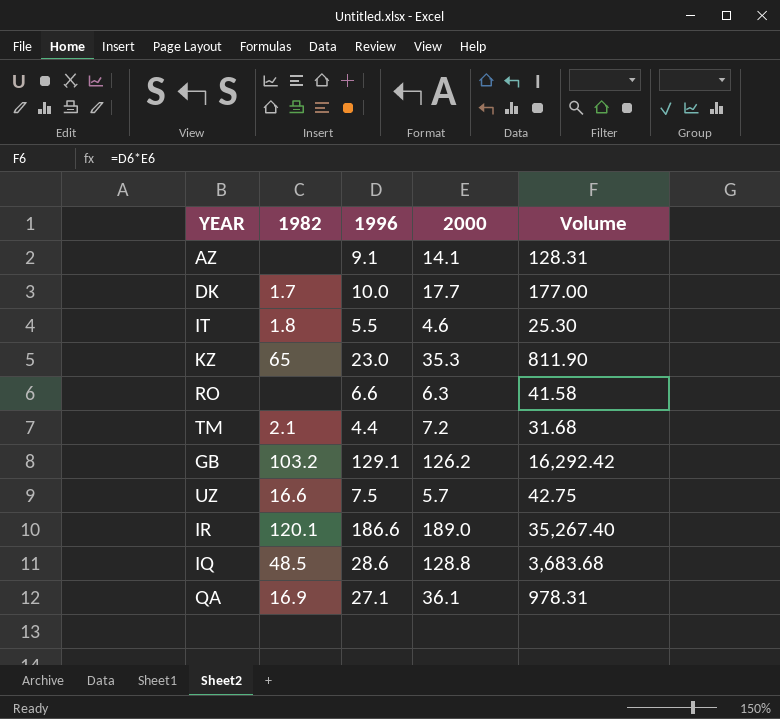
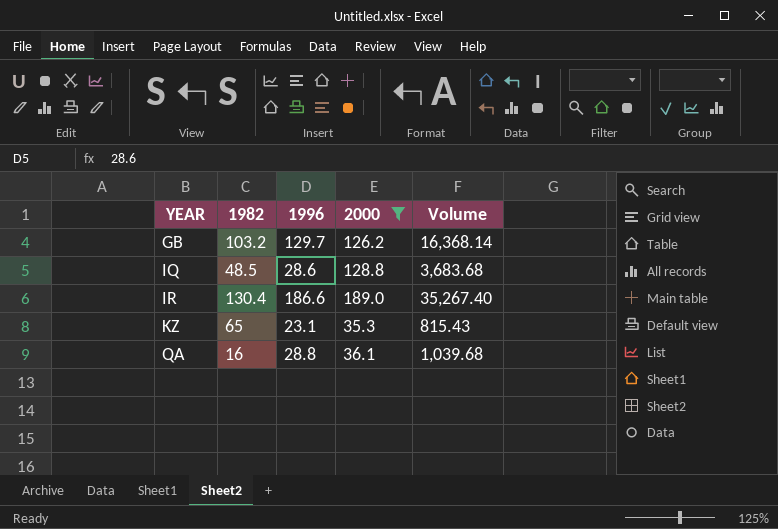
filter: none -> 2000 >= 35.3
row order: none -> YEAR ascending
GB | 1996: 129.1 -> 129.7
GB | Volume: 16,292.42 -> 16,368.14
IR | 1982: 120.1 -> 130.4
KZ | 1996: 23.0 -> 23.1
KZ | Volume: 811.90 -> 815.43
QA | 1982: 16.9 -> 16
QA | 1996: 27.1 -> 28.8
QA | Volume: 978.31 -> 1,039.68

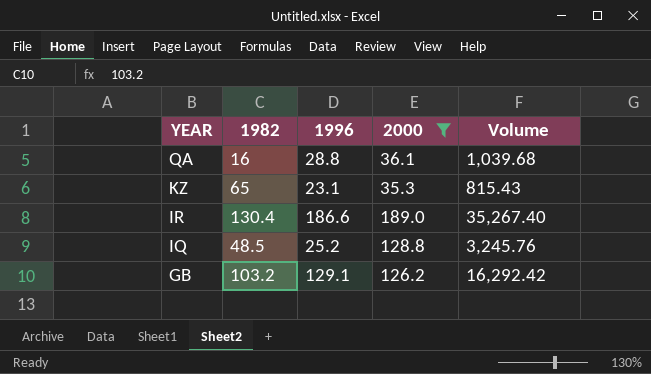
row order: YEAR ascending -> YEAR descending
IQ | 1996: 28.6 -> 25.2
IQ | Volume: 3,683.68 -> 3,245.76
GB | 1996: 129.7 -> 129.1
GB | Volume: 16,368.14 -> 16,292.42

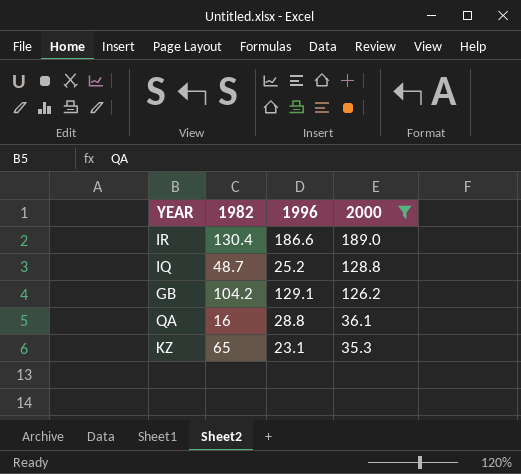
row order: YEAR descending -> 2000 descending
column Volume | formula: [1996] * [2000] -> none
IQ | 1982: 48.5 -> 48.7
GB | 1982: 103.2 -> 104.2

